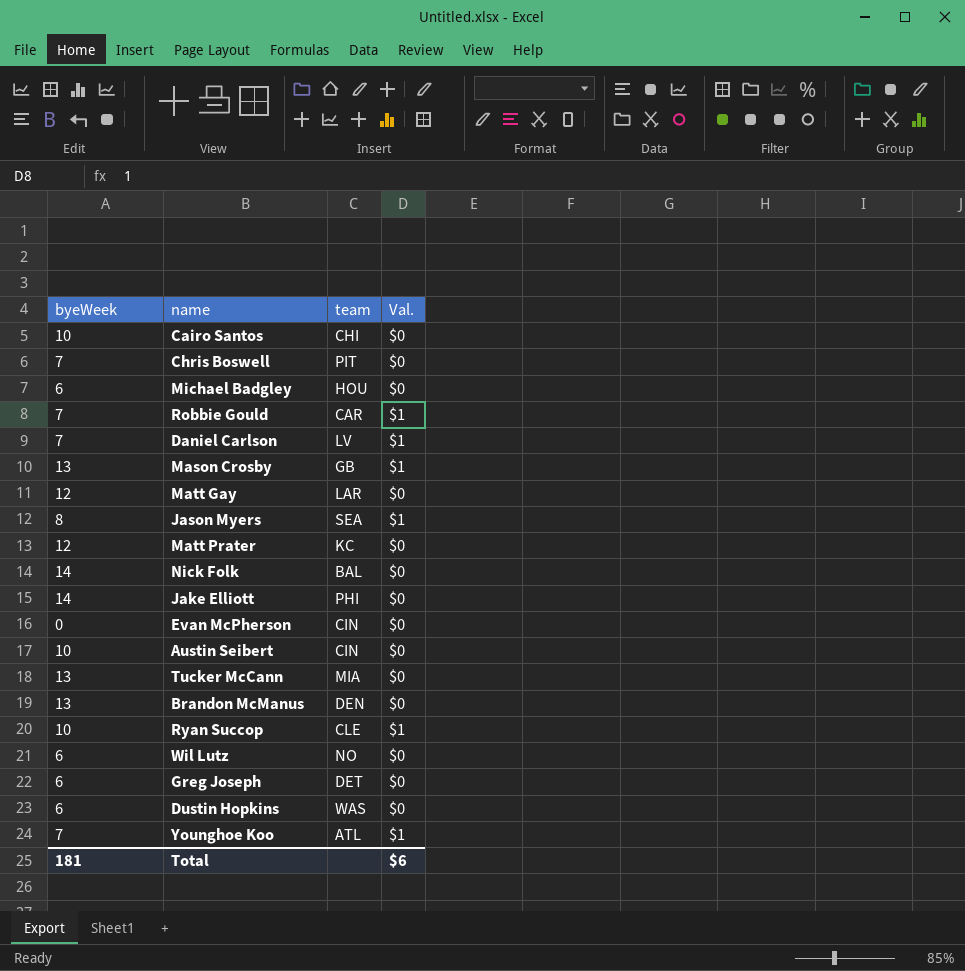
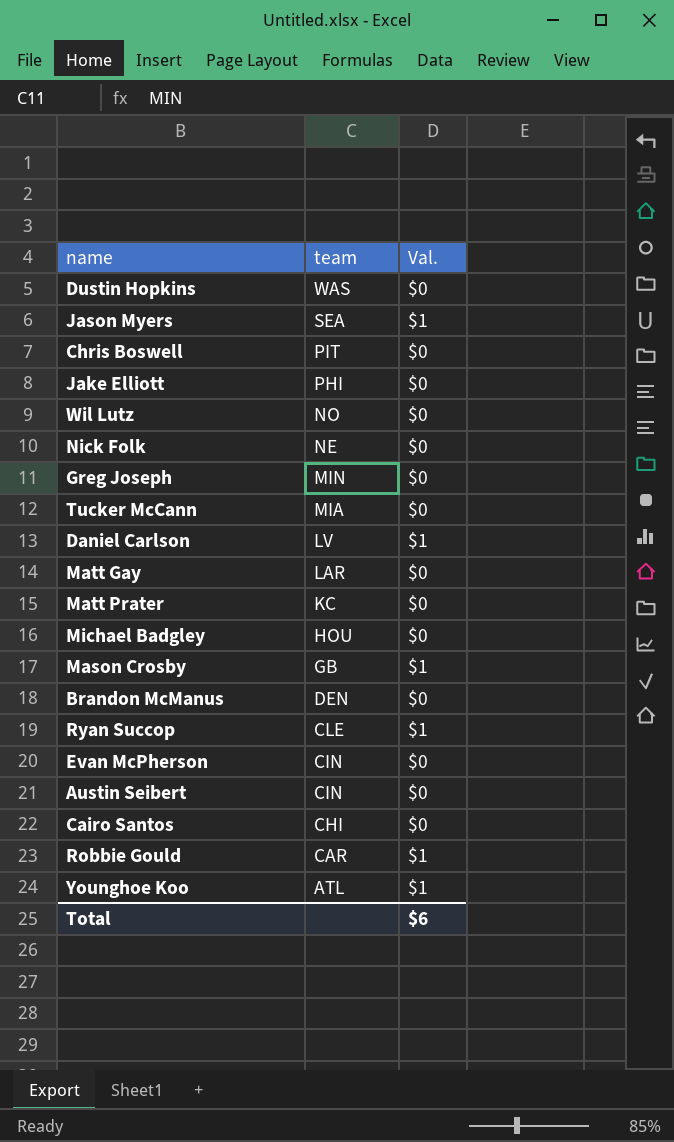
row order: none -> team descending
column byeWeek | position: 1 -> none
Nick Folk | team: BAL -> NE
Greg Joseph | team: DET -> MIN

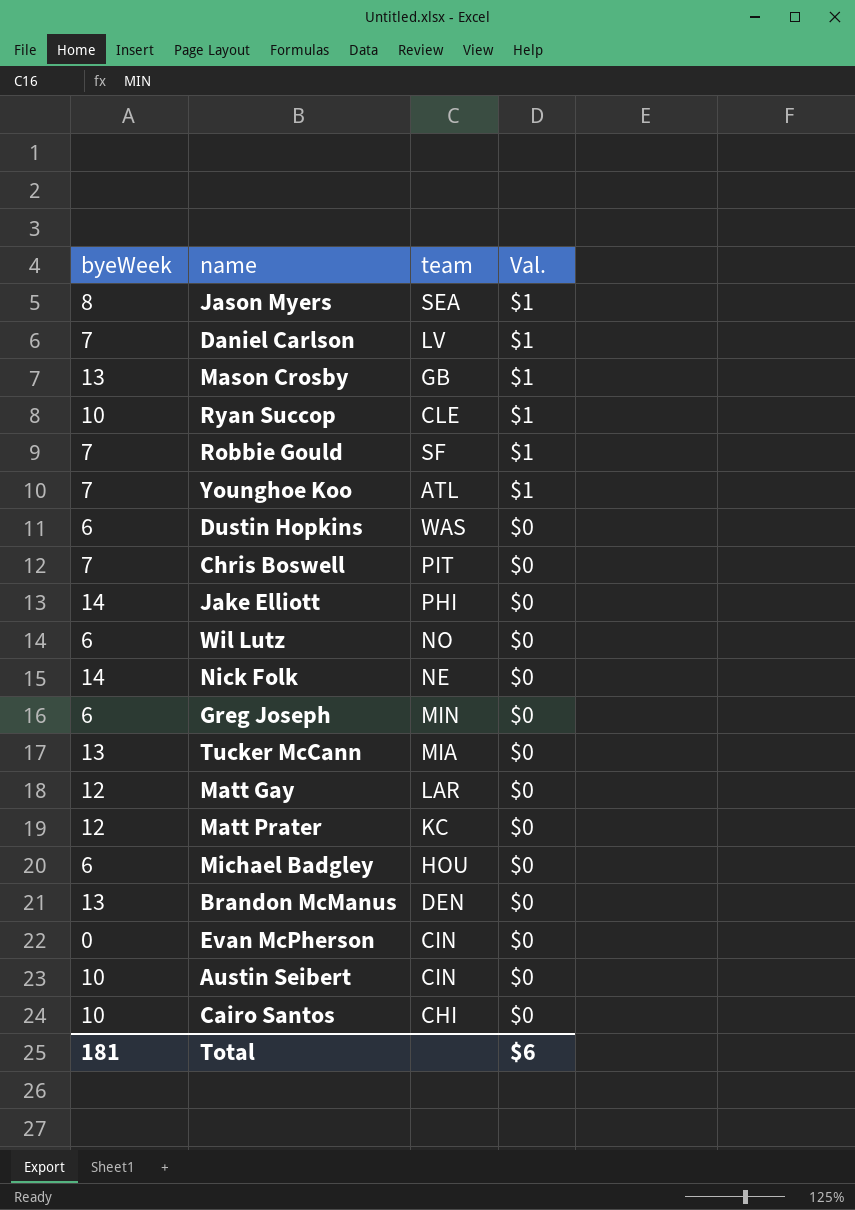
row order: team descending -> Val. descending
column byeWeek | position: none -> 1
Robbie Gould | team: CAR -> SF

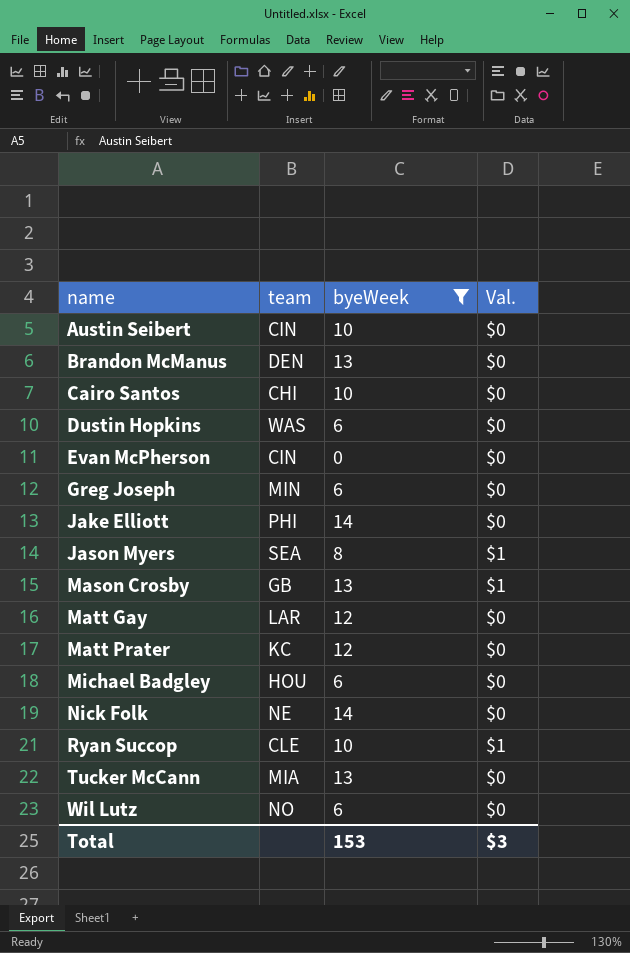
filter: none -> byeWeek != 7
row order: Val. descending -> name ascending
column byeWeek | position: 1 -> 3
Total | byeWeek: 181 -> 153
Total | Val.: $6 -> $3

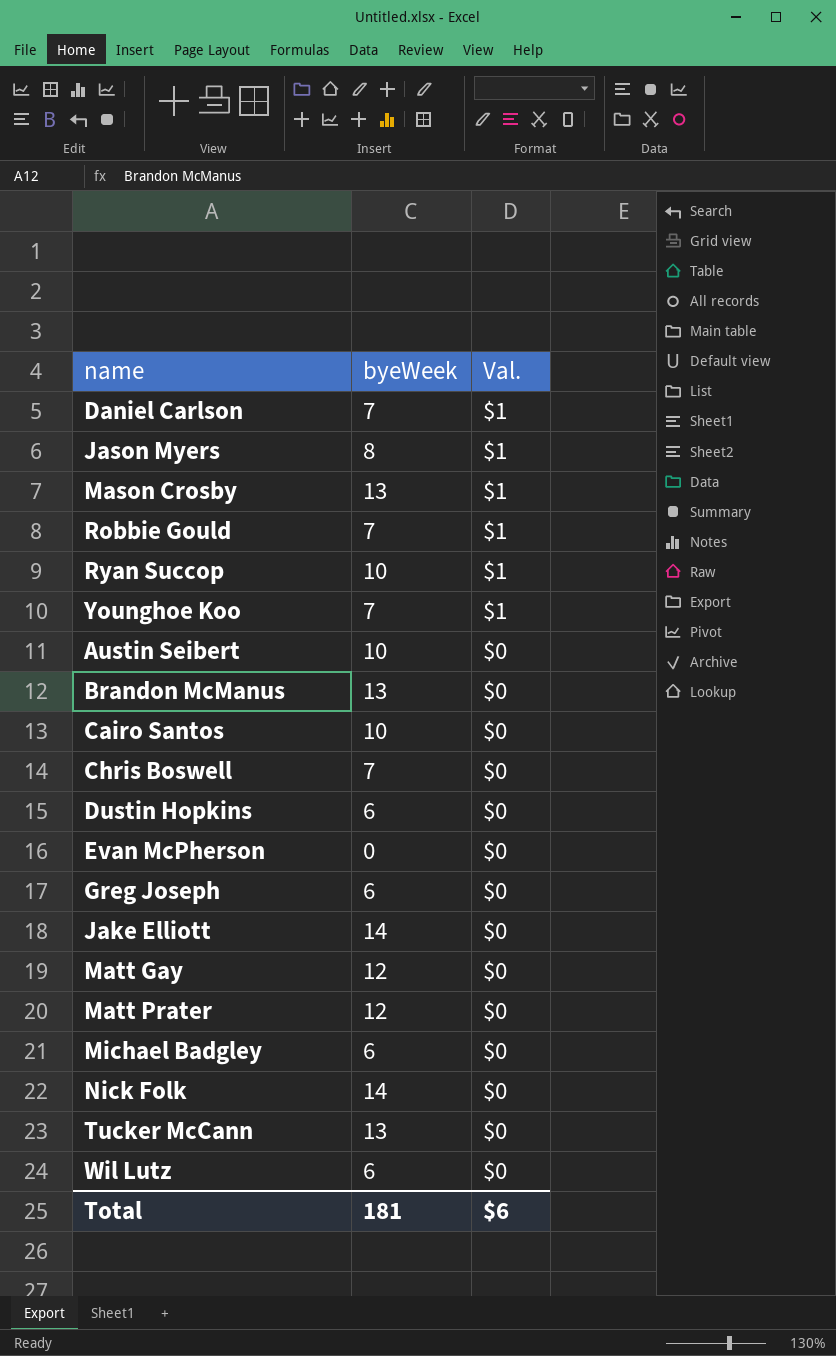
filter: byeWeek != 7 -> none
row order: name ascending -> Val. descending
column team | position: 2 -> none
Total | byeWeek: 153 -> 181
Total | Val.: $3 -> $6

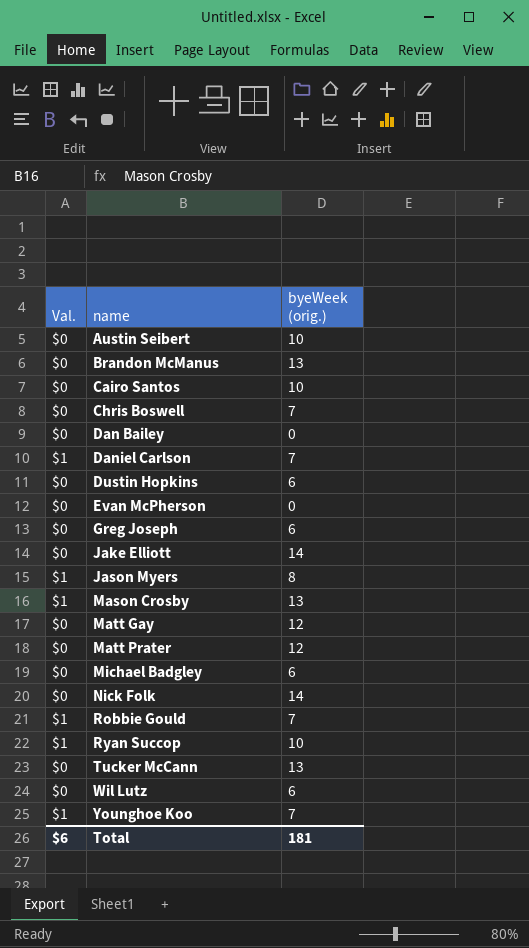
row order: Val. descending -> name ascending
column Val. | position: 3 -> 1
column name: byeWeek -> byeWeek (orig.)
row Dan Bailey: none -> $0 | 0

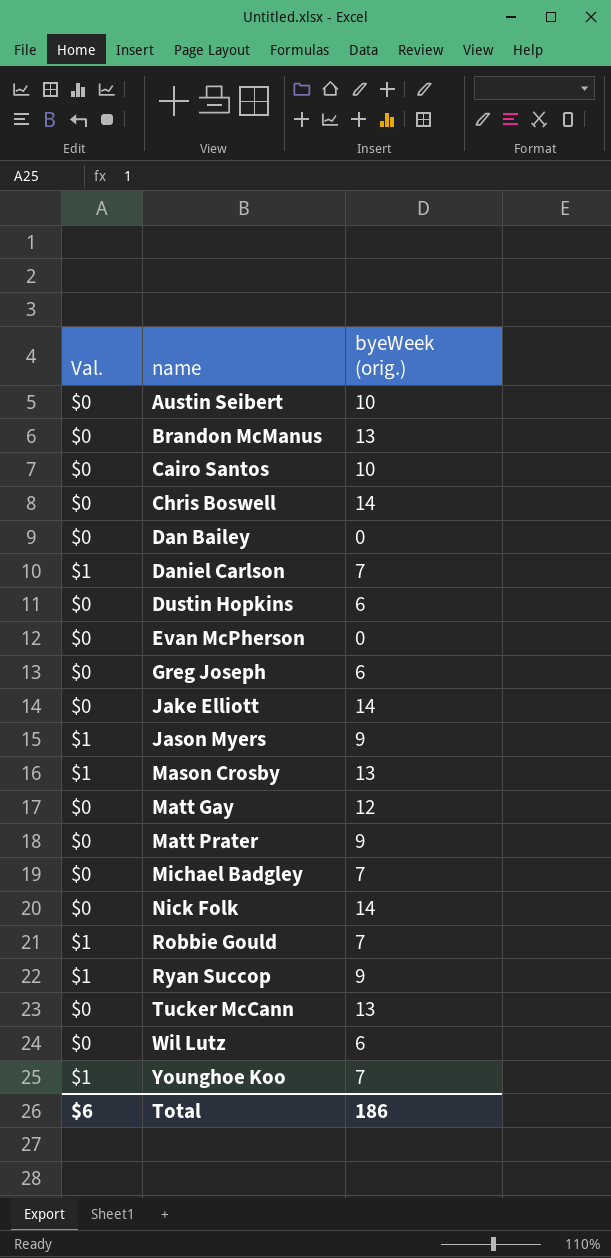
Chris Boswell | byeWeek (orig.): 7 -> 14
Jason Myers | byeWeek (orig.): 8 -> 9
Matt Prater | byeWeek (orig.): 12 -> 9
Michael Badgley | byeWeek (orig.): 6 -> 7
Ryan Succop | byeWeek (orig.): 10 -> 9
Total | byeWeek (orig.): 181 -> 186

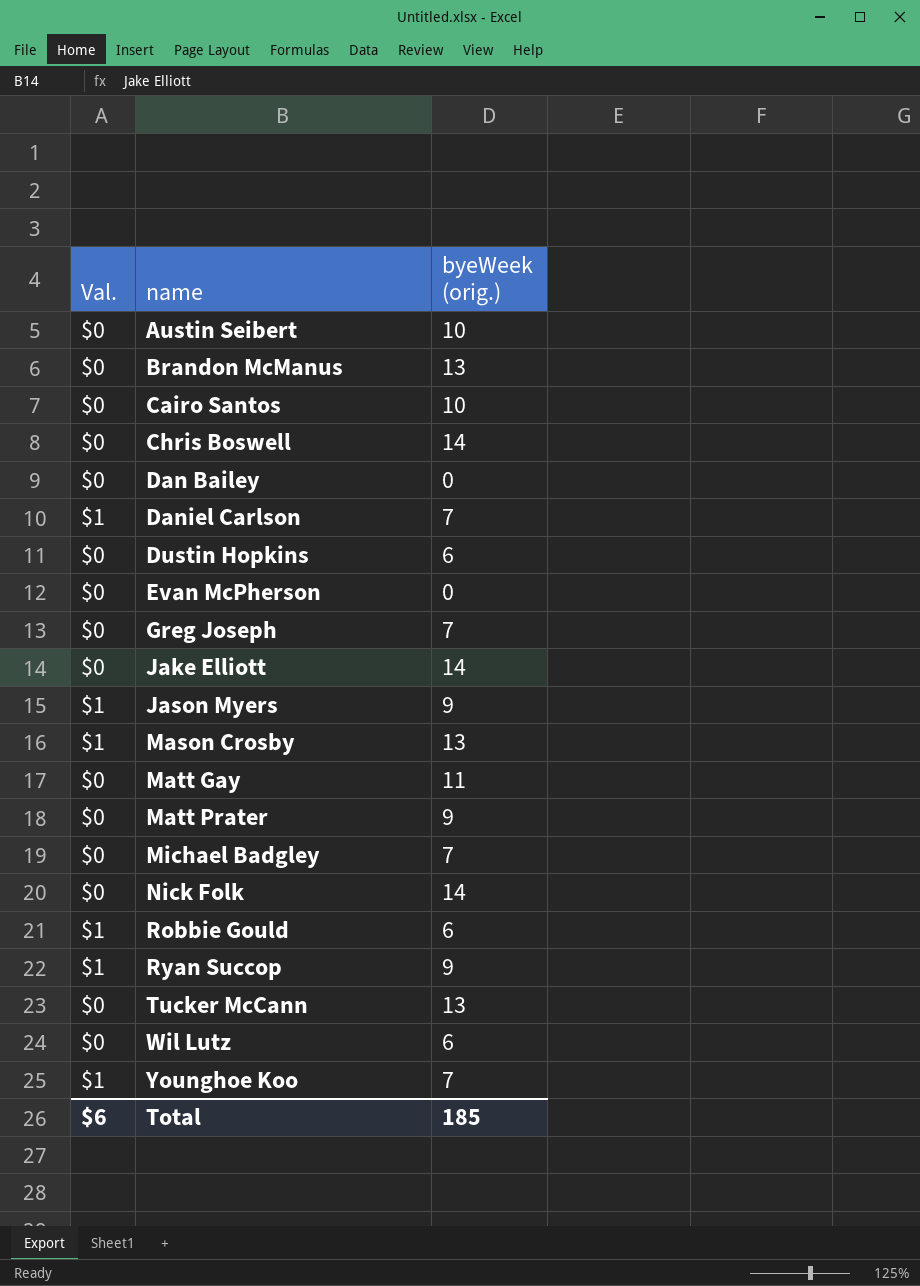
Greg Joseph | byeWeek (orig.): 6 -> 7
Matt Gay | byeWeek (orig.): 12 -> 11
Robbie Gould | byeWeek (orig.): 7 -> 6
Total | byeWeek (orig.): 186 -> 185

